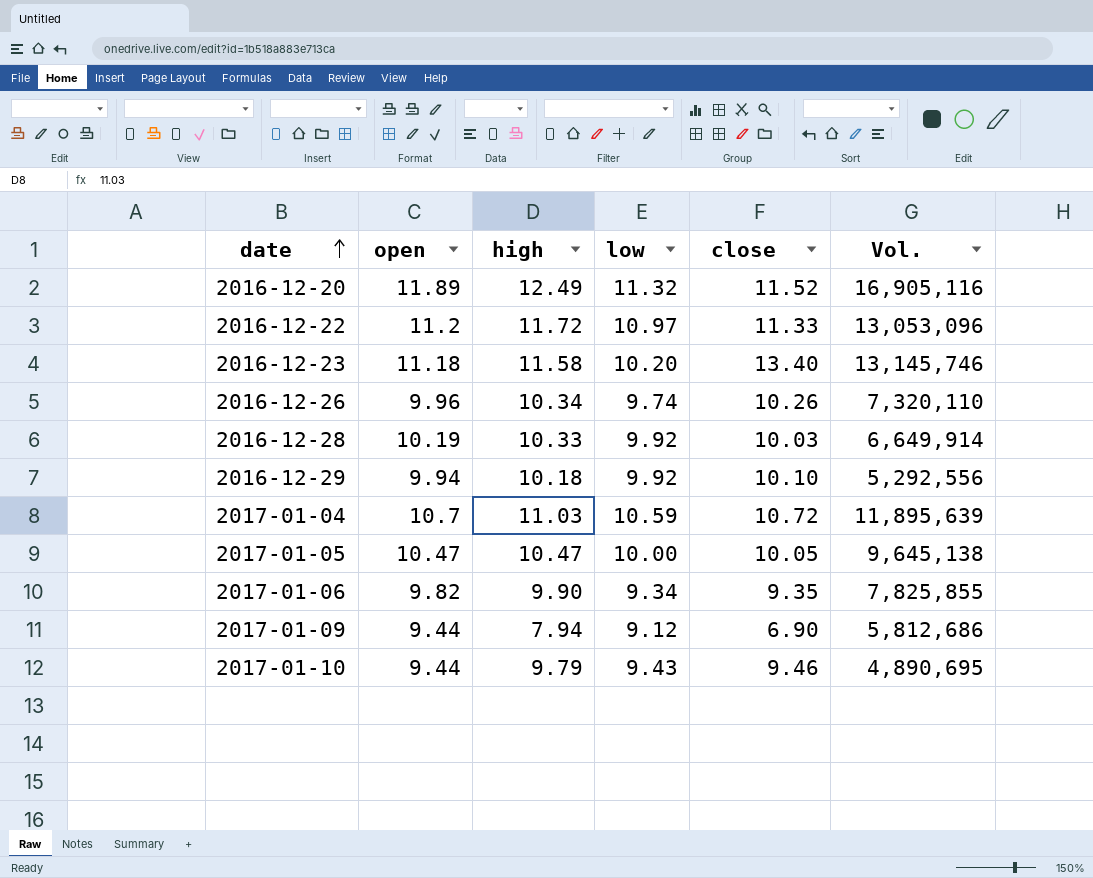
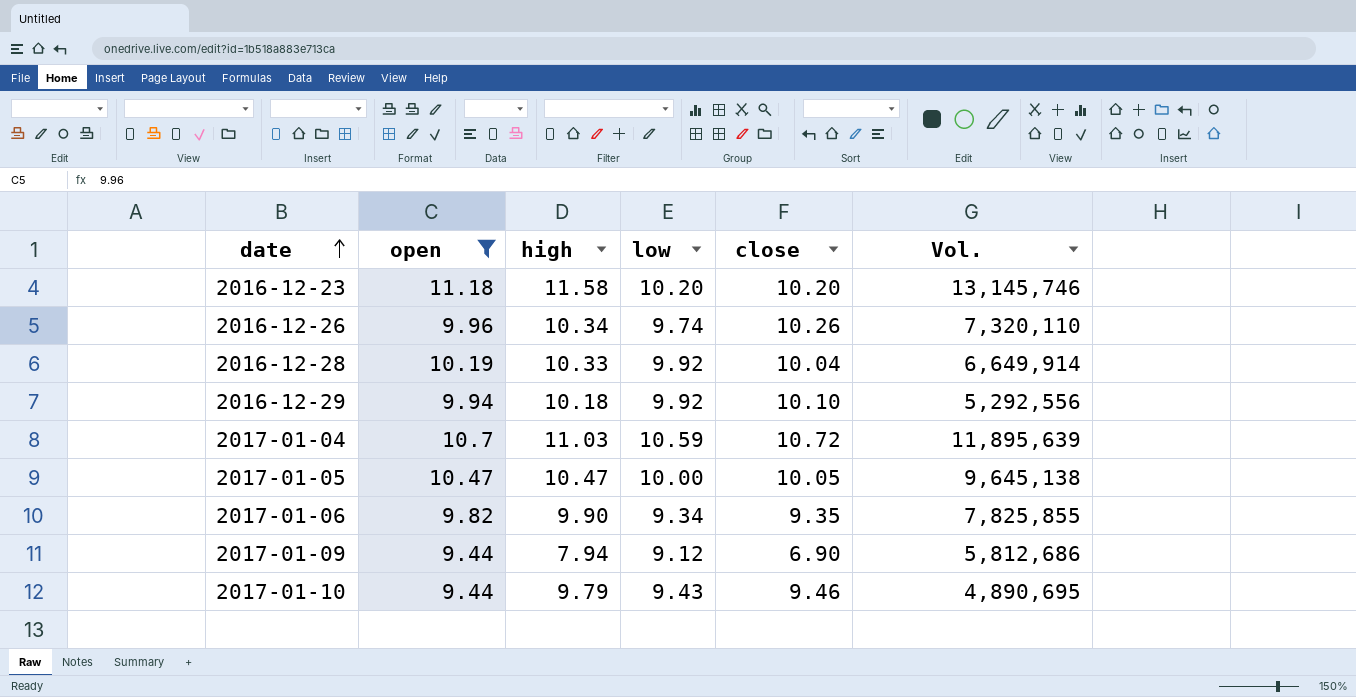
filter: none -> open <= 11.18
2016-12-23 | close: 13.40 -> 10.20
2016-12-28 | close: 10.03 -> 10.04

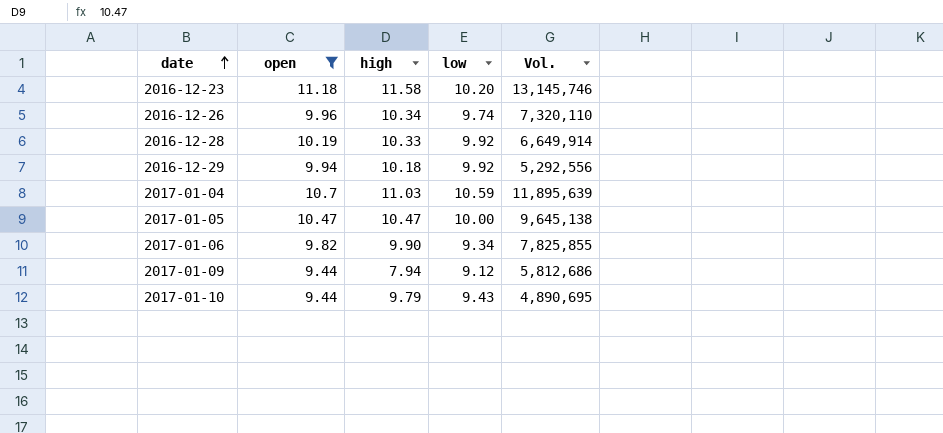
column close | position: 5 -> none

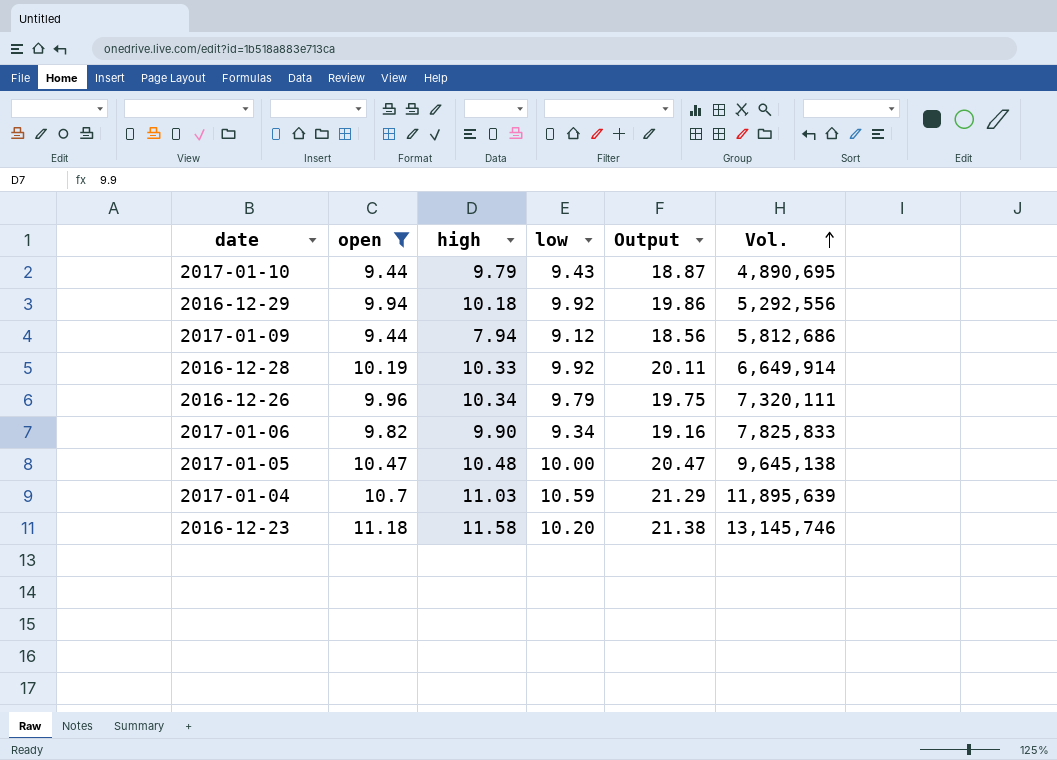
row order: date ascending -> Vol. ascending
column Output | formula: none -> [open] + [low]
2016-12-26 | low: 9.74 -> 9.79
2016-12-26 | Vol.: 7,320,110 -> 7,320,111
2017-01-06 | Vol.: 7,825,855 -> 7,825,833
2017-01-05 | high: 10.47 -> 10.48

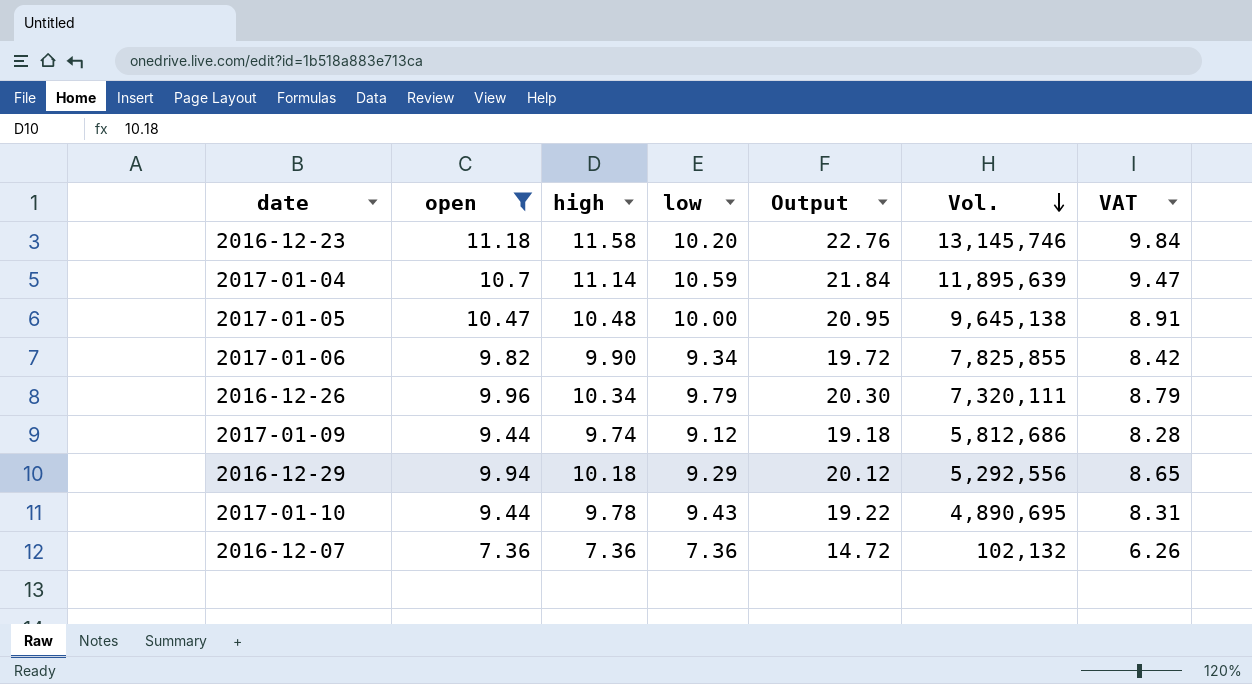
row order: Vol. ascending -> Vol. descending
column Output | formula: [open] + [low] -> [open] + [high]
column VAT | formula: none -> [high] * 0.85
row 2016-12-28: 10.19 | 10.33 | 9.92 | 20.11 | 6,649,914 -> none
2017-01-04 | high: 11.03 -> 11.14
2017-01-06 | Vol.: 7,825,833 -> 7,825,855
2017-01-09 | high: 7.94 -> 9.74
2016-12-29 | low: 9.92 -> 9.29
2017-01-10 | high: 9.79 -> 9.78
row 2016-12-07: none -> 7.36 | 7.36 | 7.36 | 14.72 | 102,132 | 6.26

